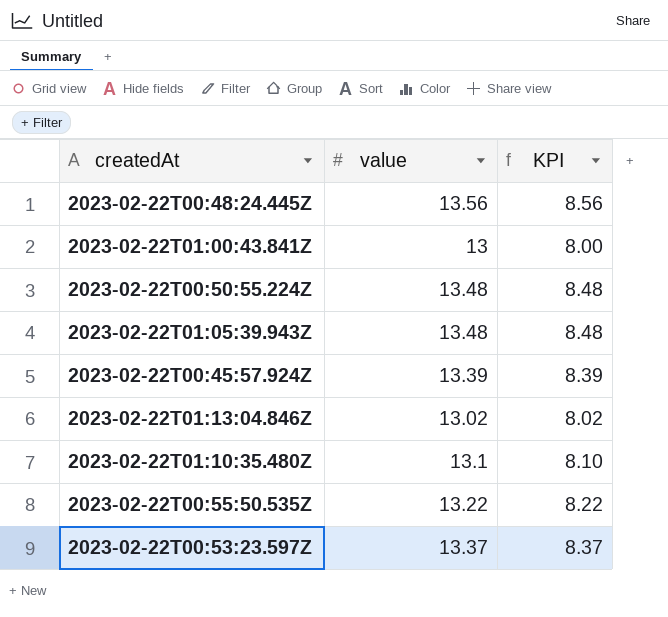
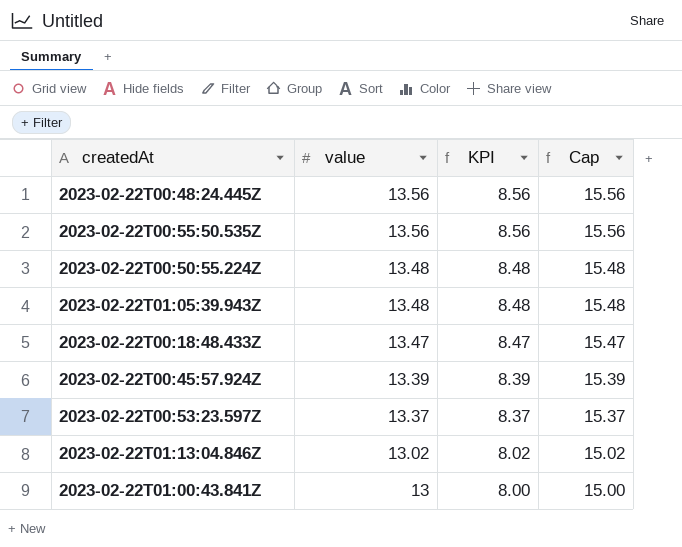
row order: none -> value descending
column Cap | formula: none -> [value] + 2
row 2023-02-22T01:10:35.480Z: 13.1 | 8.10 -> none
2023-02-22T00:55:50.535Z | value: 13.22 -> 13.56
2023-02-22T00:55:50.535Z | KPI: 8.22 -> 8.56
row 2023-02-22T00:18:48.433Z: none -> 13.47 | 8.47 | 15.47

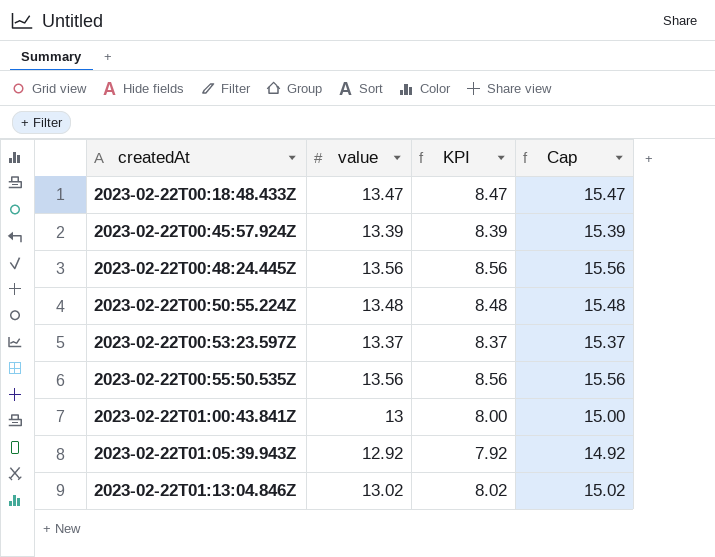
row order: value descending -> createdAt ascending
2023-02-22T01:05:39.943Z | value: 13.48 -> 12.92
2023-02-22T01:05:39.943Z | KPI: 8.48 -> 7.92
2023-02-22T01:05:39.943Z | Cap: 15.48 -> 14.92

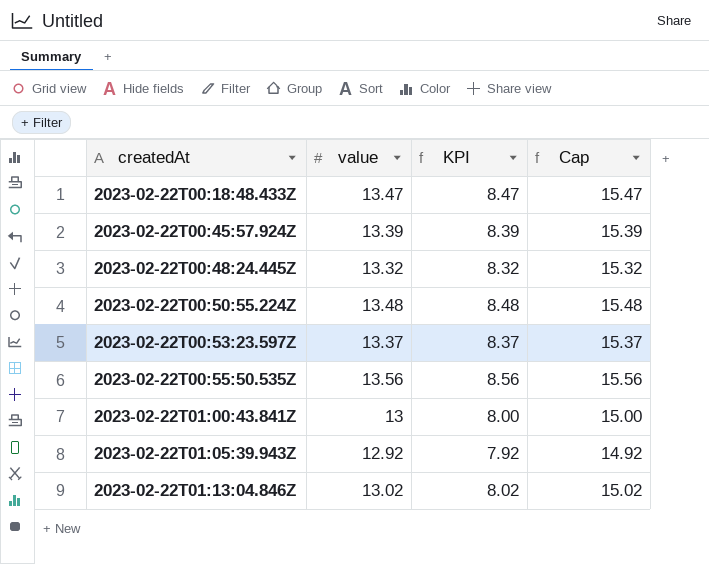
2023-02-22T00:48:24.445Z | value: 13.56 -> 13.32
2023-02-22T00:48:24.445Z | KPI: 8.56 -> 8.32
2023-02-22T00:48:24.445Z | Cap: 15.56 -> 15.32

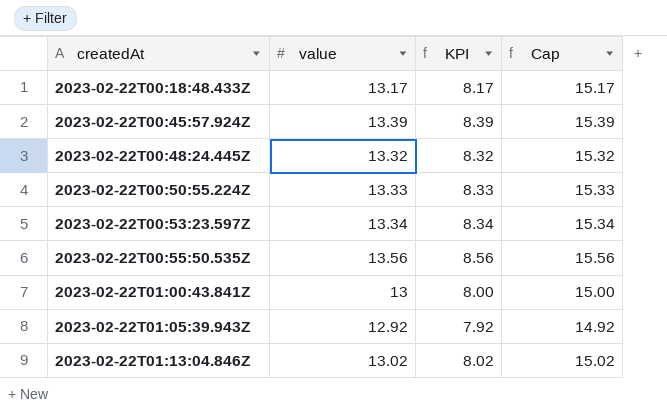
2023-02-22T00:18:48.433Z | value: 13.47 -> 13.17
2023-02-22T00:18:48.433Z | KPI: 8.47 -> 8.17
2023-02-22T00:18:48.433Z | Cap: 15.47 -> 15.17
2023-02-22T00:50:55.224Z | value: 13.48 -> 13.33
2023-02-22T00:50:55.224Z | KPI: 8.48 -> 8.33
2023-02-22T00:50:55.224Z | Cap: 15.48 -> 15.33
2023-02-22T00:53:23.597Z | value: 13.37 -> 13.34
2023-02-22T00:53:23.597Z | KPI: 8.37 -> 8.34
2023-02-22T00:53:23.597Z | Cap: 15.37 -> 15.34

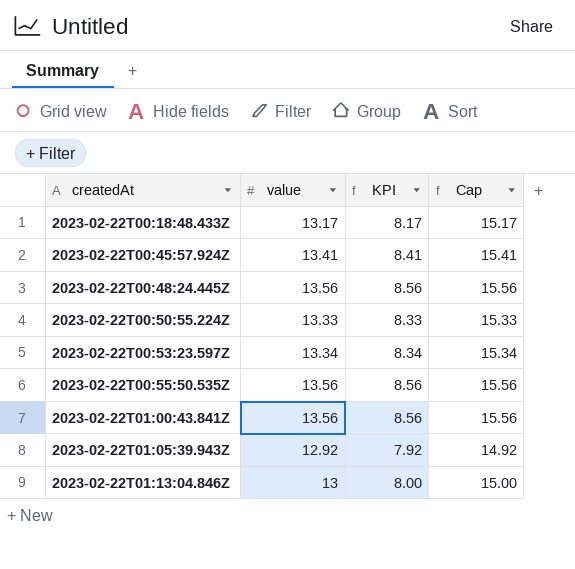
2023-02-22T00:45:57.924Z | value: 13.39 -> 13.41
2023-02-22T00:45:57.924Z | KPI: 8.39 -> 8.41
2023-02-22T00:45:57.924Z | Cap: 15.39 -> 15.41
2023-02-22T00:48:24.445Z | value: 13.32 -> 13.56
2023-02-22T00:48:24.445Z | KPI: 8.32 -> 8.56
2023-02-22T00:48:24.445Z | Cap: 15.32 -> 15.56
2023-02-22T01:00:43.841Z | value: 13 -> 13.56
2023-02-22T01:00:43.841Z | KPI: 8.00 -> 8.56
2023-02-22T01:00:43.841Z | Cap: 15.00 -> 15.56
2023-02-22T01:13:04.846Z | value: 13.02 -> 13
2023-02-22T01:13:04.846Z | KPI: 8.02 -> 8.00
2023-02-22T01:13:04.846Z | Cap: 15.02 -> 15.00

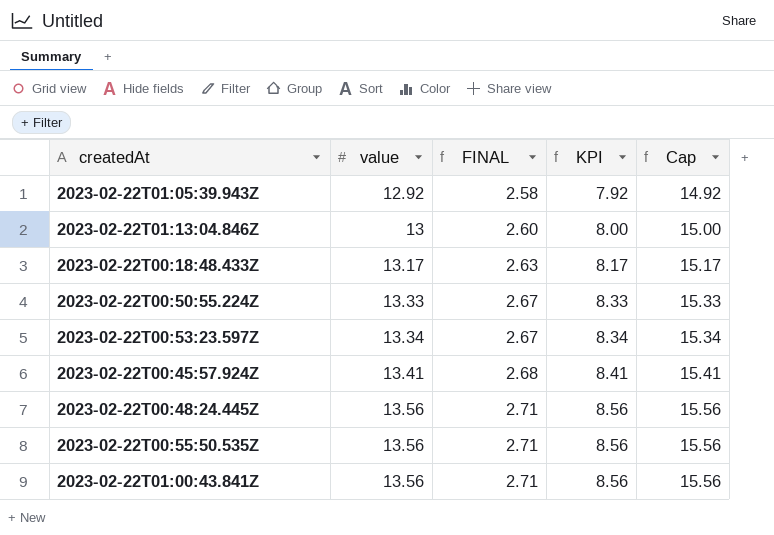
row order: createdAt ascending -> value ascending
column FINAL | formula: none -> [value] * 0.2

